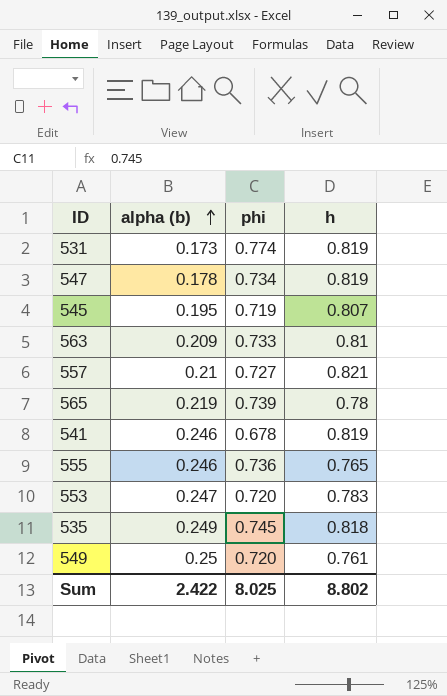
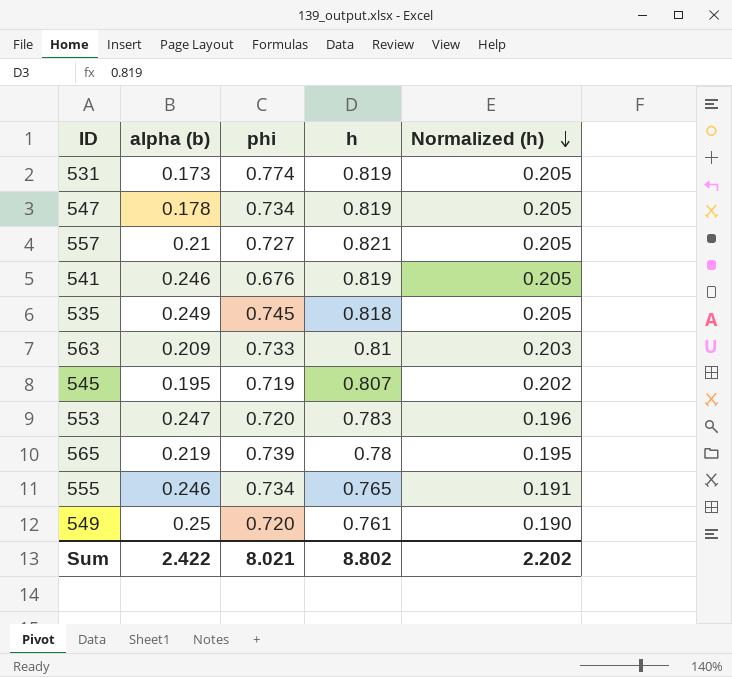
row order: alpha (b) ascending -> Normalized (h) descending
column Normalized (h) | formula: none -> [h] * 0.25
541 | phi: 0.678 -> 0.676
555 | phi: 0.736 -> 0.734
Sum | phi: 8.025 -> 8.021

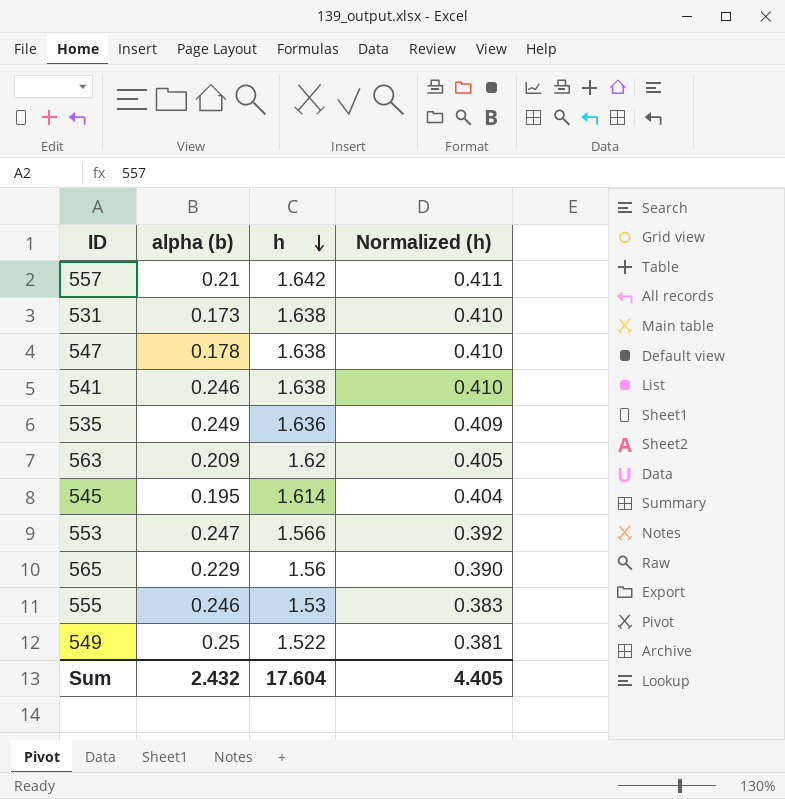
row order: Normalized (h) descending -> h descending
column phi | position: 3 -> none
557 | h: 0.821 -> 1.642
557 | Normalized (h): 0.205 -> 0.411
531 | h: 0.819 -> 1.638
531 | Normalized (h): 0.205 -> 0.410
547 | h: 0.819 -> 1.638
547 | Normalized (h): 0.205 -> 0.410
541 | h: 0.819 -> 1.638
541 | Normalized (h): 0.205 -> 0.410
535 | h: 0.818 -> 1.636
535 | Normalized (h): 0.205 -> 0.409
563 | h: 0.81 -> 1.62
563 | Normalized (h): 0.203 -> 0.405
545 | h: 0.807 -> 1.614
545 | Normalized (h): 0.202 -> 0.404
553 | h: 0.783 -> 1.566
553 | Normalized (h): 0.196 -> 0.392
565 | alpha (b): 0.219 -> 0.229
565 | h: 0.78 -> 1.56
565 | Normalized (h): 0.195 -> 0.390
555 | h: 0.765 -> 1.53
555 | Normalized (h): 0.191 -> 0.383
549 | h: 0.761 -> 1.522
549 | Normalized (h): 0.190 -> 0.381
Sum | alpha (b): 2.422 -> 2.432
Sum | h: 8.802 -> 17.604
Sum | Normalized (h): 2.202 -> 4.405

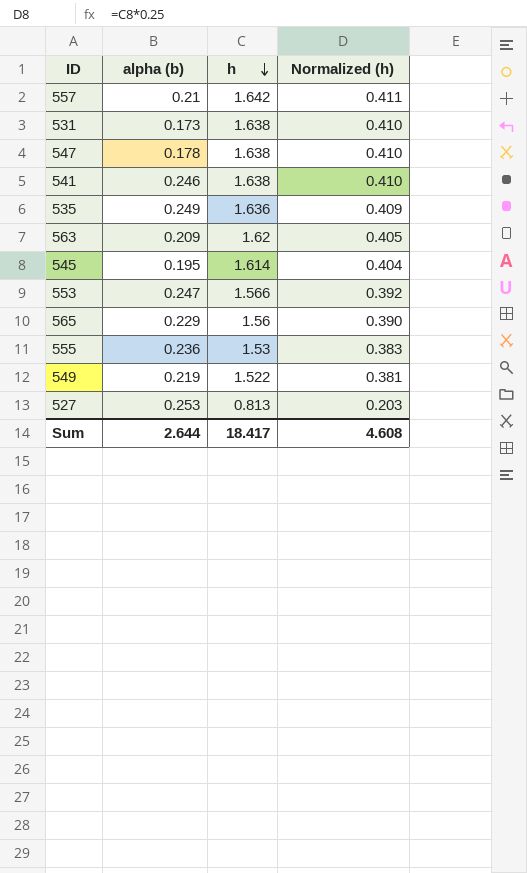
555 | alpha (b): 0.246 -> 0.236
549 | alpha (b): 0.25 -> 0.219
row 527: none -> 0.253 | 0.813 | 0.203
Sum | alpha (b): 2.432 -> 2.644
Sum | h: 17.604 -> 18.417
Sum | Normalized (h): 4.405 -> 4.608

